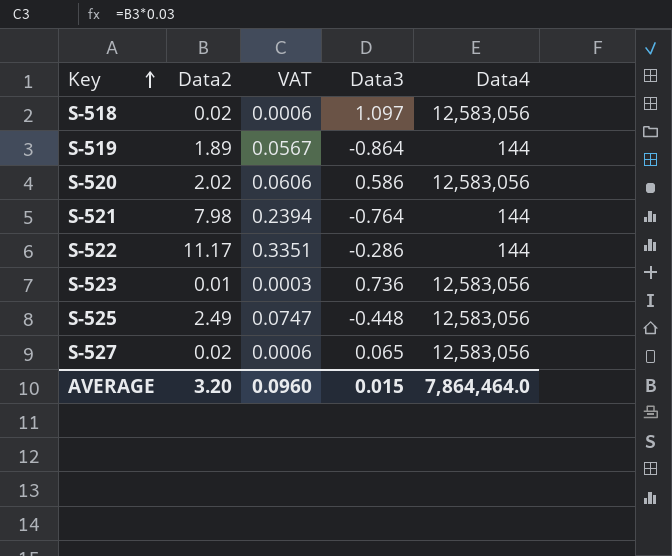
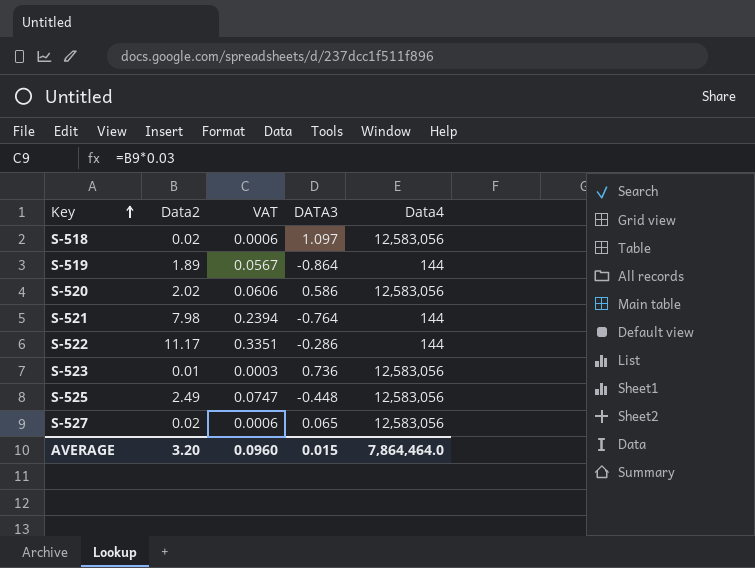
column name: Data3 -> DATA3

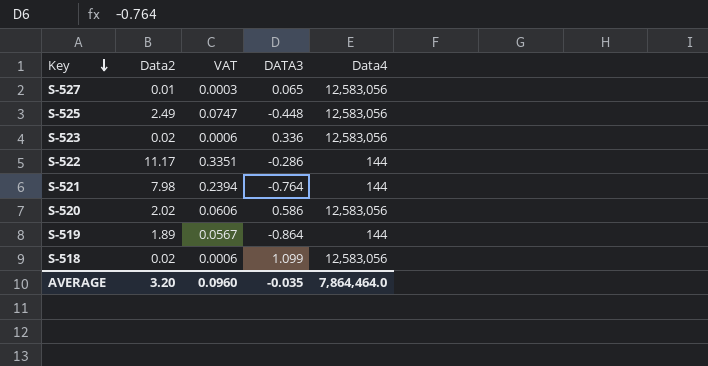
row order: Key ascending -> Key descending
S-527 | Data2: 0.02 -> 0.01
S-527 | VAT: 0.0006 -> 0.0003
S-523 | Data2: 0.01 -> 0.02
S-523 | VAT: 0.0003 -> 0.0006
S-523 | DATA3: 0.736 -> 0.336
S-518 | DATA3: 1.097 -> 1.099
AVERAGE | DATA3: 0.015 -> -0.035

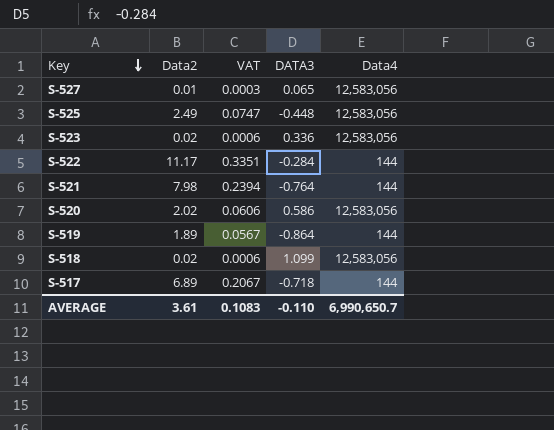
S-522 | DATA3: -0.286 -> -0.284
row S-517: none -> 6.89 | 0.2067 | -0.718 | 144
AVERAGE | Data2: 3.20 -> 3.61
AVERAGE | VAT: 0.0960 -> 0.1083
AVERAGE | DATA3: -0.035 -> -0.110
AVERAGE | Data4: 7,864,464.0 -> 6,990,650.7

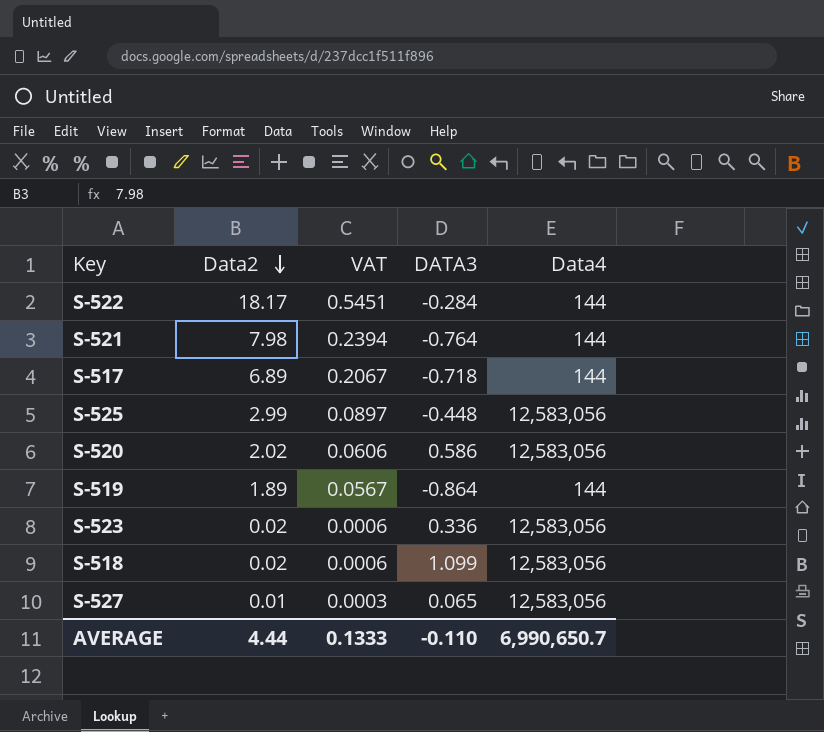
row order: Key descending -> Data2 descending
S-522 | Data2: 11.17 -> 18.17
S-522 | VAT: 0.3351 -> 0.5451
S-525 | Data2: 2.49 -> 2.99
S-525 | VAT: 0.0747 -> 0.0897
AVERAGE | Data2: 3.61 -> 4.44
AVERAGE | VAT: 0.1083 -> 0.1333

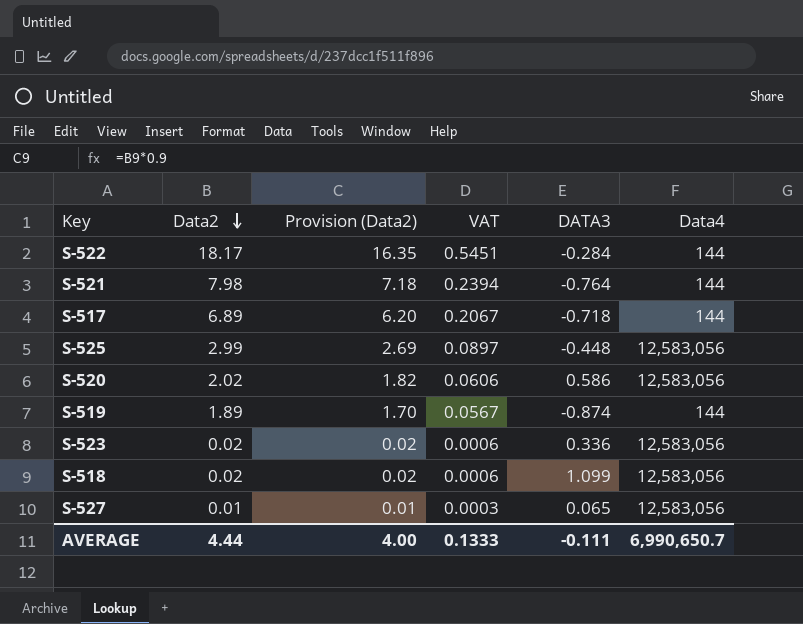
column Provision (Data2) | formula: none -> [Data2] * 0.9
S-519 | DATA3: -0.864 -> -0.874
AVERAGE | DATA3: -0.110 -> -0.111

